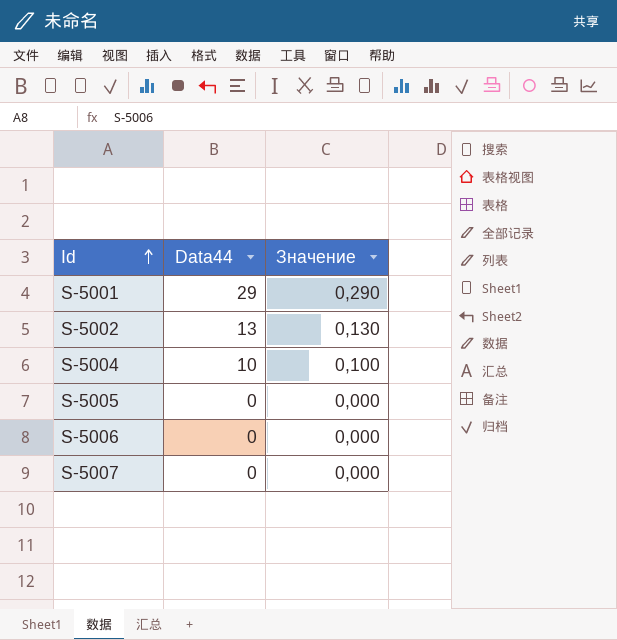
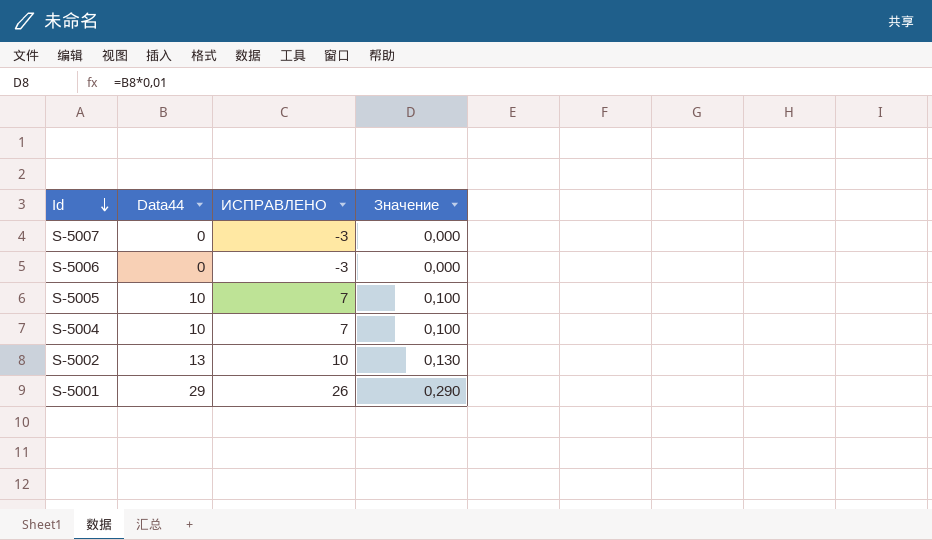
row order: Id ascending -> Id descending
column ИСПРАВЛЕНО | formula: none -> [Data44] - 3
S-5005 | Data44: 0 -> 10
S-5005 | Значение: 0,000 -> 0,100

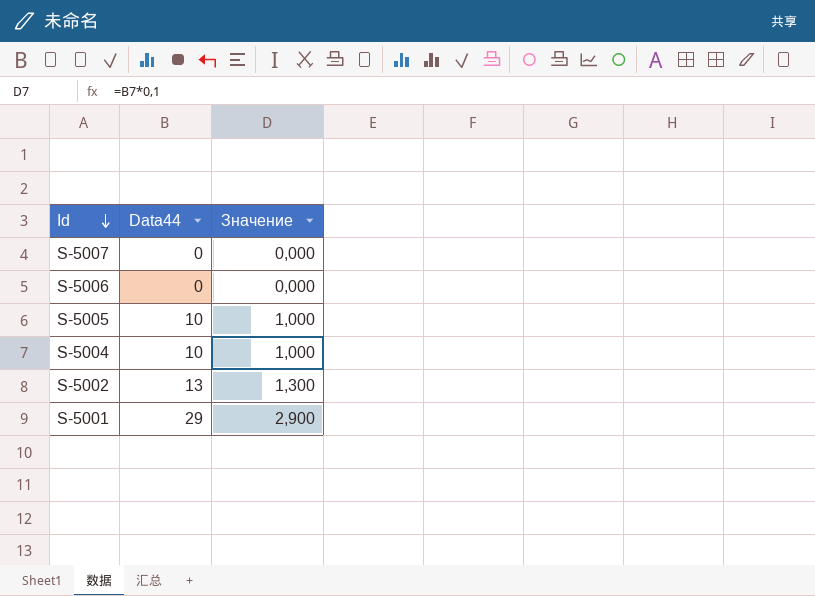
column ИСПРАВЛЕНО | formula: [Data44] - 3 -> none
column Значение | formula: [Data44] * 0,01 -> [Data44] * 0,1

